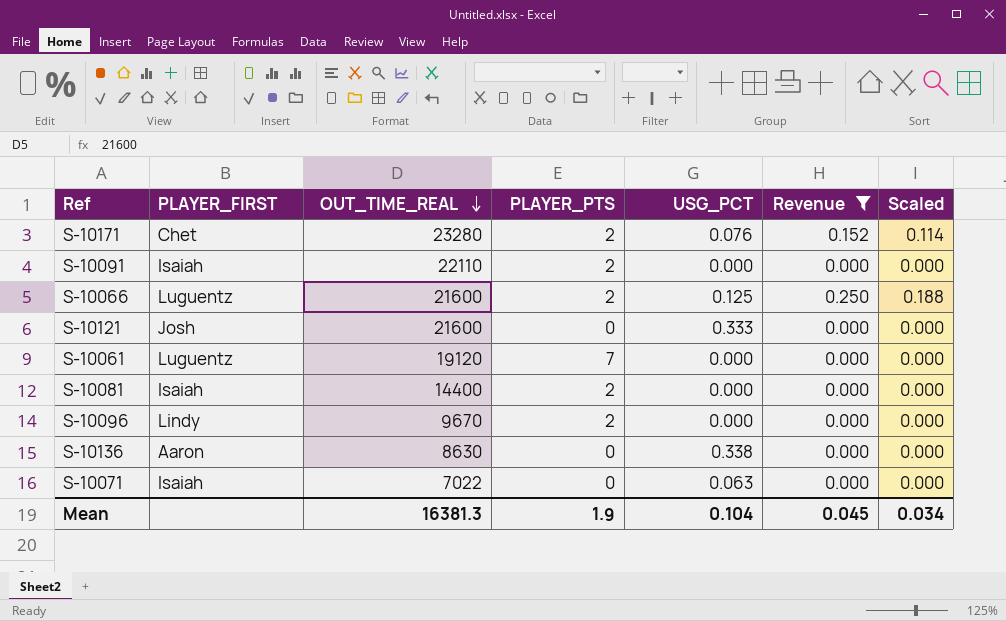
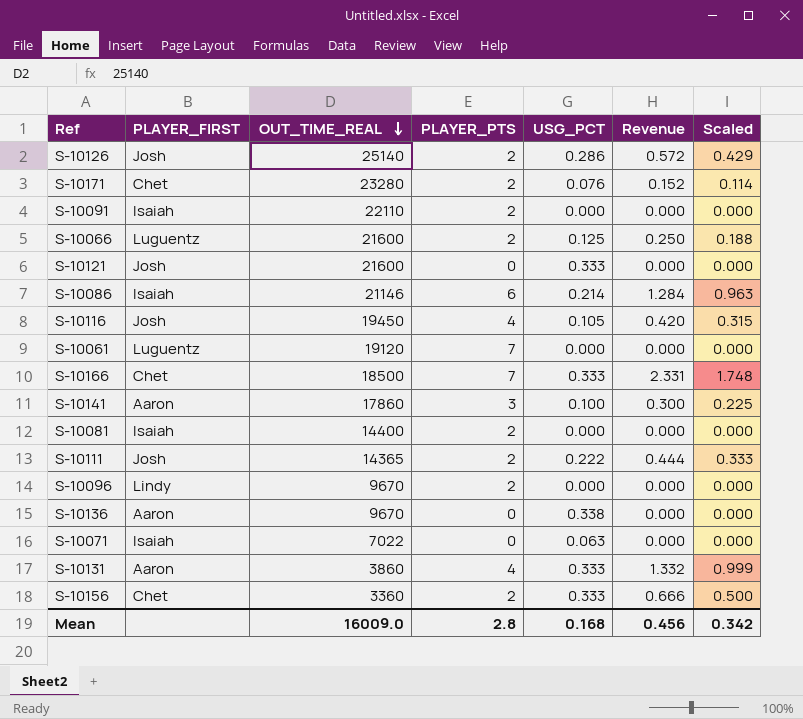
filter: Revenue <= 0.250 -> none
S-10136 | OUT_TIME_REAL: 8630 -> 9670
Mean | OUT_TIME_REAL: 16381.3 -> 16009.0
Mean | PLAYER_PTS: 1.9 -> 2.8
Mean | USG_PCT: 0.104 -> 0.168
Mean | Revenue: 0.045 -> 0.456
Mean | Scaled: 0.034 -> 0.342

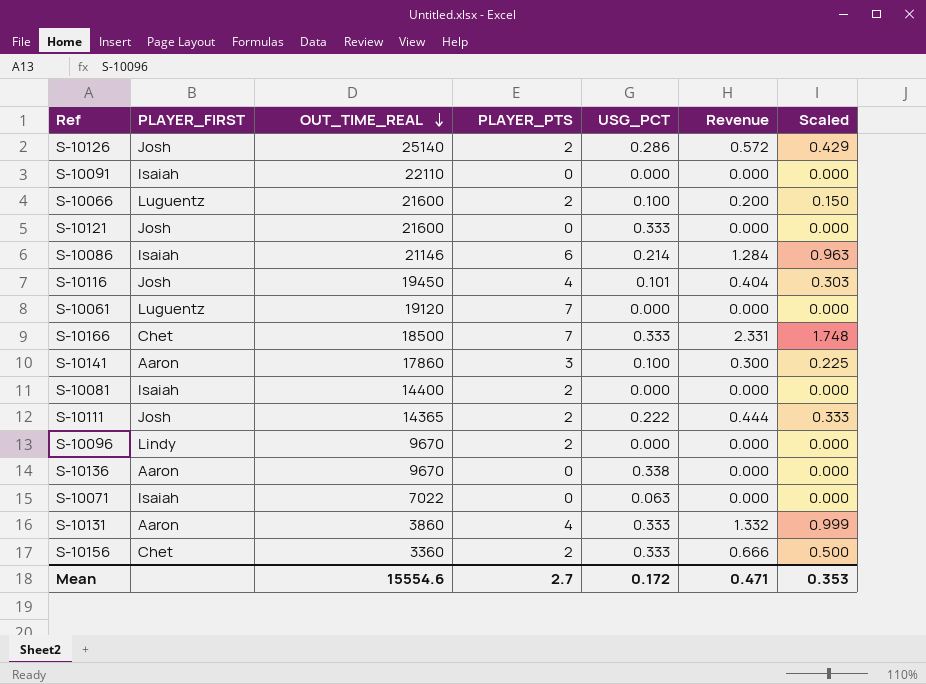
row S-10171: Chet | 23280 | 2 | 0.076 | 0.152 | 0.114 -> none
S-10091 | PLAYER_PTS: 2 -> 0
S-10066 | USG_PCT: 0.125 -> 0.100
S-10066 | Revenue: 0.250 -> 0.200
S-10066 | Scaled: 0.188 -> 0.150
S-10116 | USG_PCT: 0.105 -> 0.101
S-10116 | Revenue: 0.420 -> 0.404
S-10116 | Scaled: 0.315 -> 0.303
Mean | OUT_TIME_REAL: 16009.0 -> 15554.6
Mean | PLAYER_PTS: 2.8 -> 2.7
Mean | USG_PCT: 0.168 -> 0.172
Mean | Revenue: 0.456 -> 0.471
Mean | Scaled: 0.342 -> 0.353

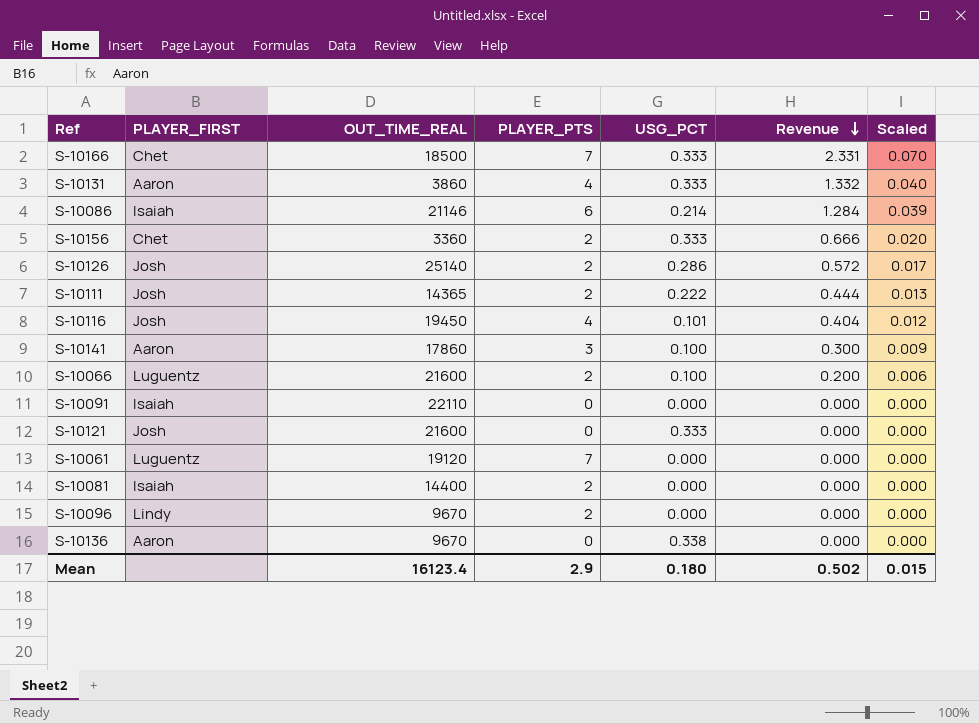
row order: OUT_TIME_REAL descending -> Revenue descending
column Scaled | formula: [Revenue] * 0.75 -> [Revenue] * 0.03
row S-10071: Isaiah | 7022 | 0 | 0.063 | 0.000 | 0.000 -> none
Mean | OUT_TIME_REAL: 15554.6 -> 16123.4
Mean | PLAYER_PTS: 2.7 -> 2.9
Mean | USG_PCT: 0.172 -> 0.180
Mean | Revenue: 0.471 -> 0.502
Mean | Scaled: 0.353 -> 0.015

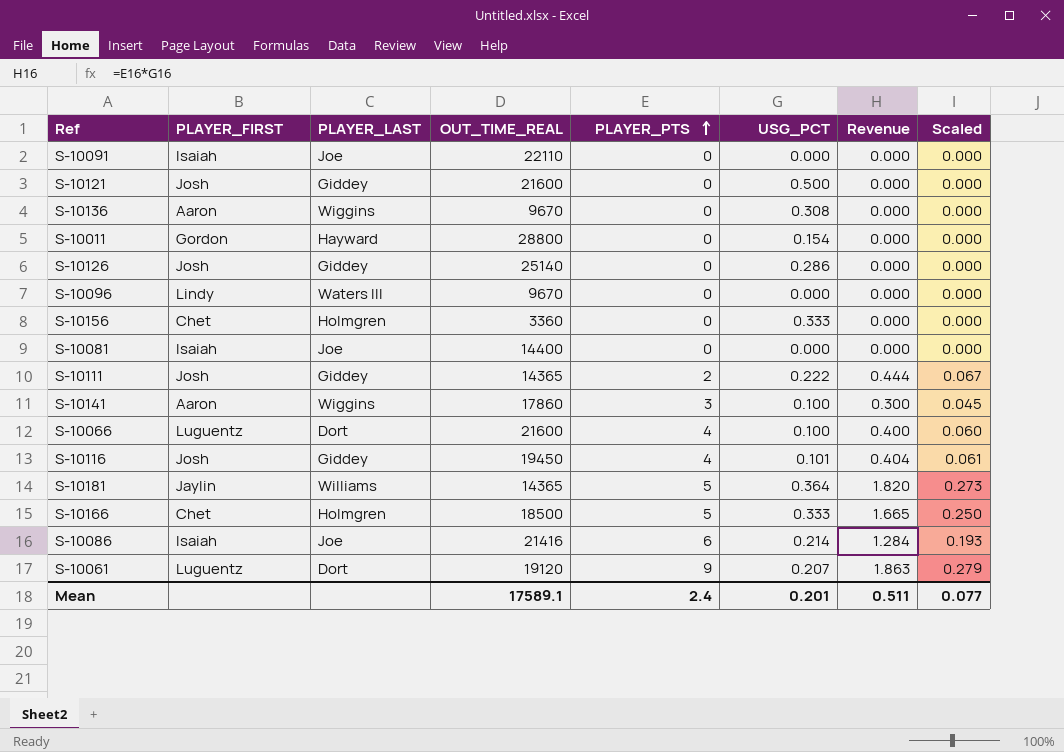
row order: Revenue descending -> PLAYER_PTS ascending
column PLAYER_LAST | position: none -> 3
column Scaled | formula: [Revenue] * 0.03 -> [Revenue] * 0.15
row S-10131: Aaron | 3860 | 4 | 0.333 | 1.332 | 0.040 -> none
S-10121 | USG_PCT: 0.333 -> 0.500
S-10136 | USG_PCT: 0.338 -> 0.308
row S-10011: none -> Gordon | Hayward | 28800 | 0 | 0.154 | 0.000 | 0.000
S-10126 | PLAYER_PTS: 2 -> 0
S-10126 | Revenue: 0.572 -> 0.000
S-10096 | PLAYER_PTS: 2 -> 0
S-10156 | PLAYER_PTS: 2 -> 0
S-10156 | Revenue: 0.666 -> 0.000
S-10081 | PLAYER_PTS: 2 -> 0
S-10066 | PLAYER_PTS: 2 -> 4
S-10066 | Revenue: 0.200 -> 0.400
row S-10181: none -> Jaylin | Williams | 14365 | 5 | 0.364 | 1.820 | 0.273
S-10166 | PLAYER_PTS: 7 -> 5
S-10166 | Revenue: 2.331 -> 1.665
S-10086 | OUT_TIME_REAL: 21146 -> 21416
S-10061 | PLAYER_PTS: 7 -> 9
S-10061 | USG_PCT: 0.000 -> 0.207
S-10061 | Revenue: 0.000 -> 1.863
Mean | OUT_TIME_REAL: 16123.4 -> 17589.1
Mean | PLAYER_PTS: 2.9 -> 2.4
Mean | USG_PCT: 0.180 -> 0.201
Mean | Revenue: 0.502 -> 0.511
Mean | Scaled: 0.015 -> 0.077

